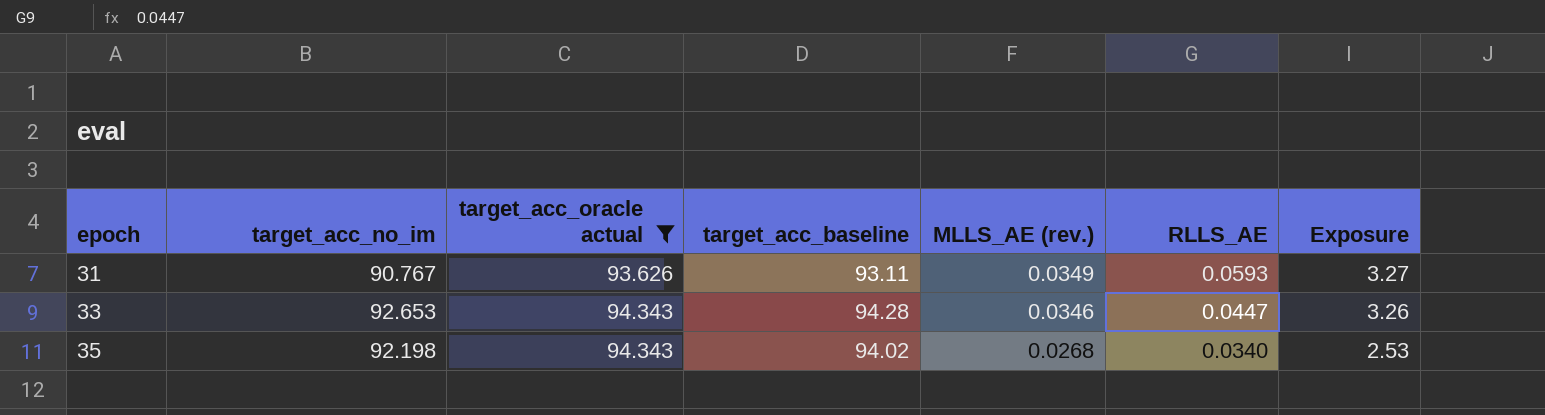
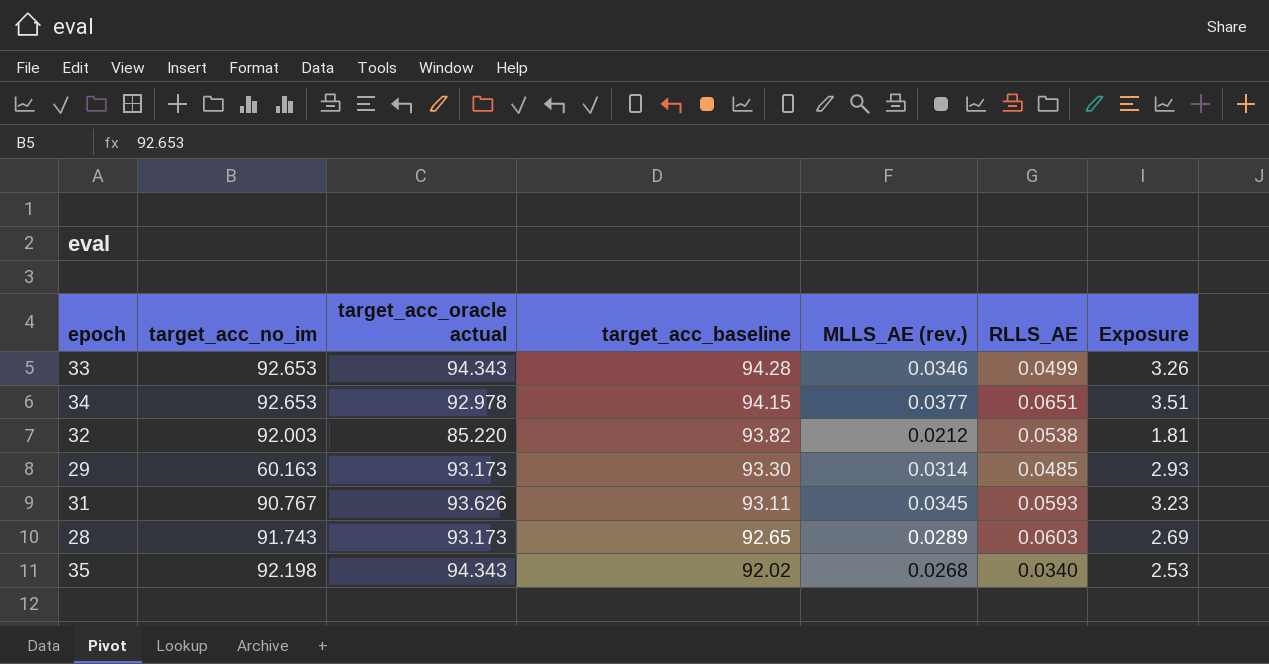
filter: target_acc_oracle actual >= 93.626 -> none
row order: epoch ascending -> target_acc_baseline descending
33 | RLLS_AE: 0.0447 -> 0.0499
31 | MLLS_AE (rev.): 0.0349 -> 0.0345
31 | Exposure: 3.27 -> 3.23
35 | target_acc_baseline: 94.02 -> 92.02

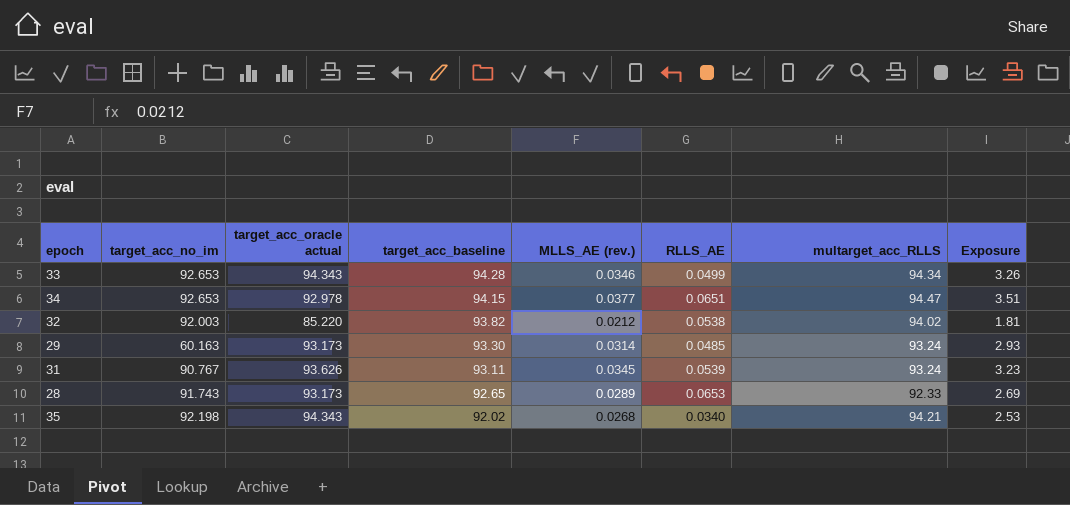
column multarget_acc_RLLS | position: none -> 7
31 | RLLS_AE: 0.0593 -> 0.0539
28 | RLLS_AE: 0.0603 -> 0.0653

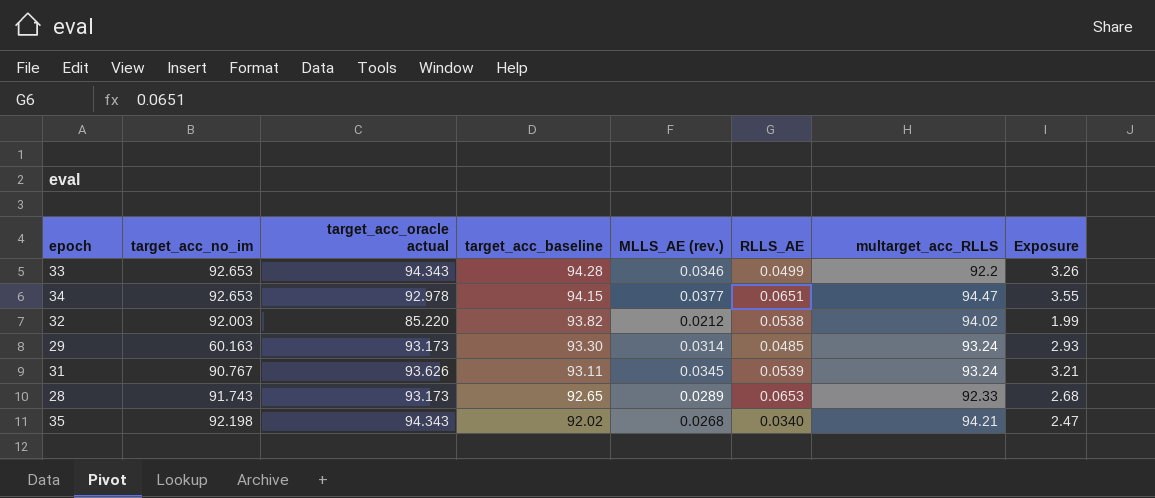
column Exposure | formula: [target_acc_oracle actual] * [MLLS_AE (rev.)] -> [target_acc_baseline] * [MLLS_AE (rev.)]
33 | multarget_acc_RLLS: 94.34 -> 92.2

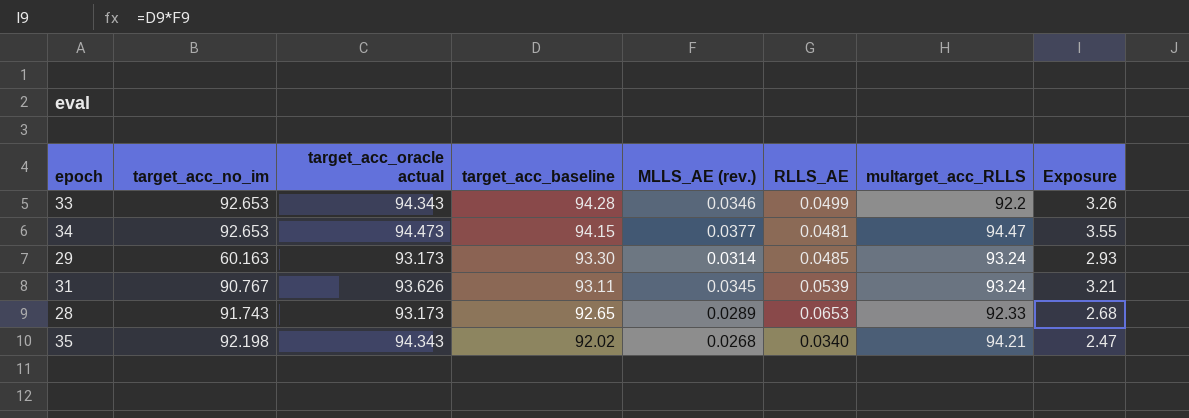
row 32: 92.003 | 85.220 | 93.82 | 0.0212 | 0.0538 | 94.02 | 1.99 -> none
34 | target_acc_oracle actual: 92.978 -> 94.473
34 | RLLS_AE: 0.0651 -> 0.0481

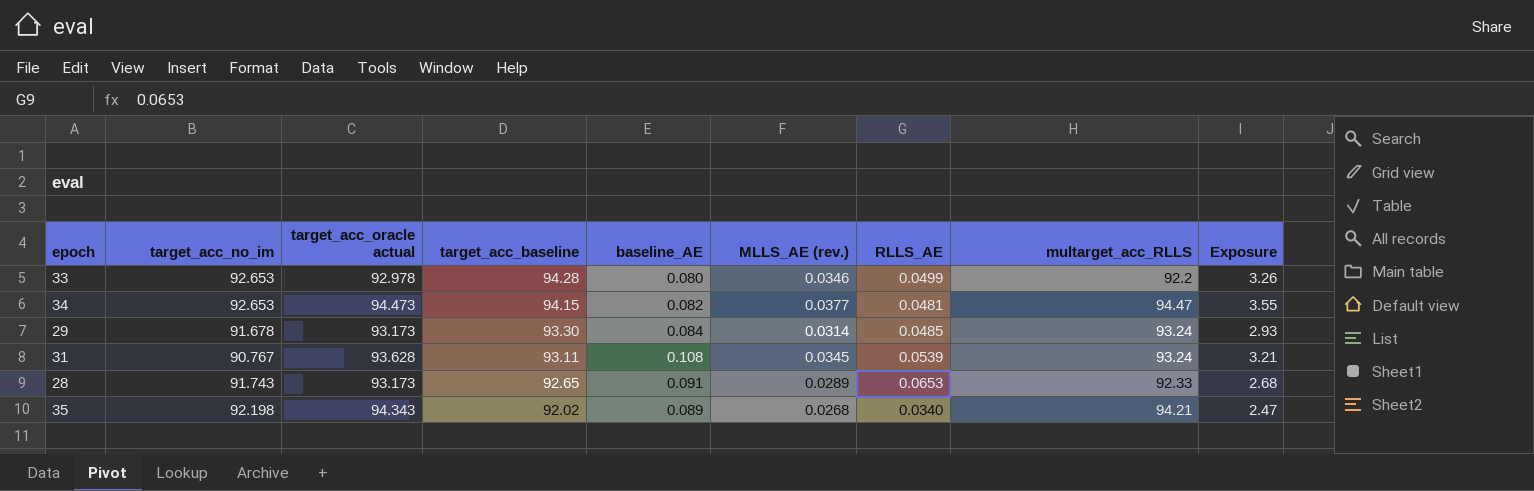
column baseline_AE | position: none -> 5
33 | target_acc_oracle actual: 94.343 -> 92.978
29 | target_acc_no_im: 60.163 -> 91.678
31 | target_acc_oracle actual: 93.626 -> 93.628

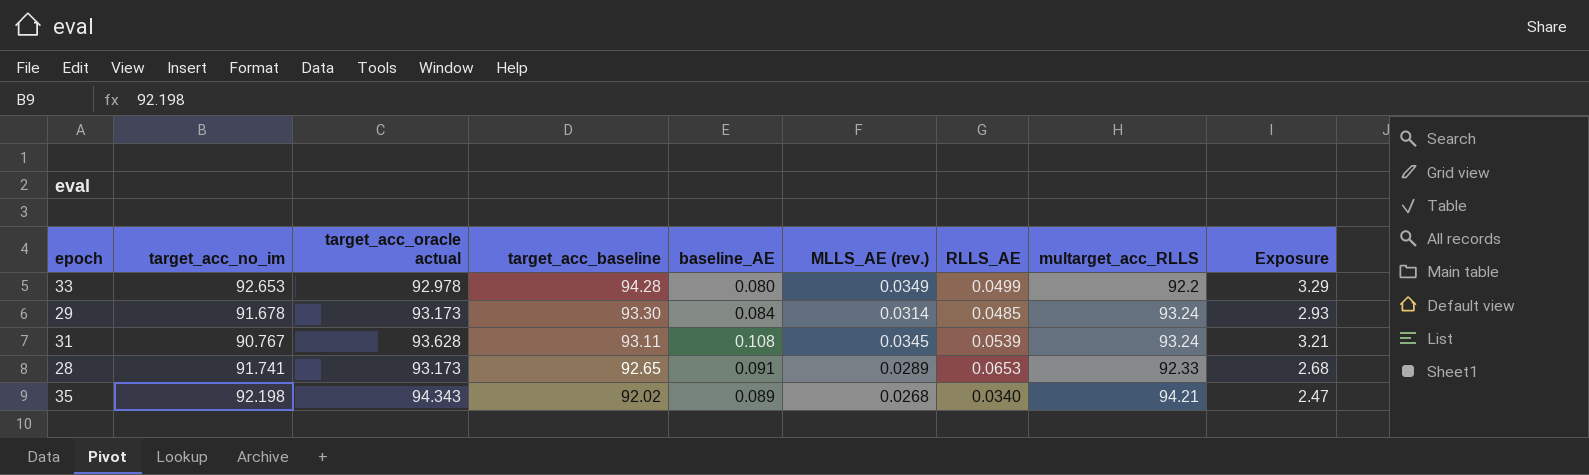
row 34: 92.653 | 94.473 | 94.15 | 0.082 | 0.0377 | 0.0481 | 94.47 | 3.55 -> none
33 | MLLS_AE (rev.): 0.0346 -> 0.0349
33 | Exposure: 3.26 -> 3.29
28 | target_acc_no_im: 91.743 -> 91.741

